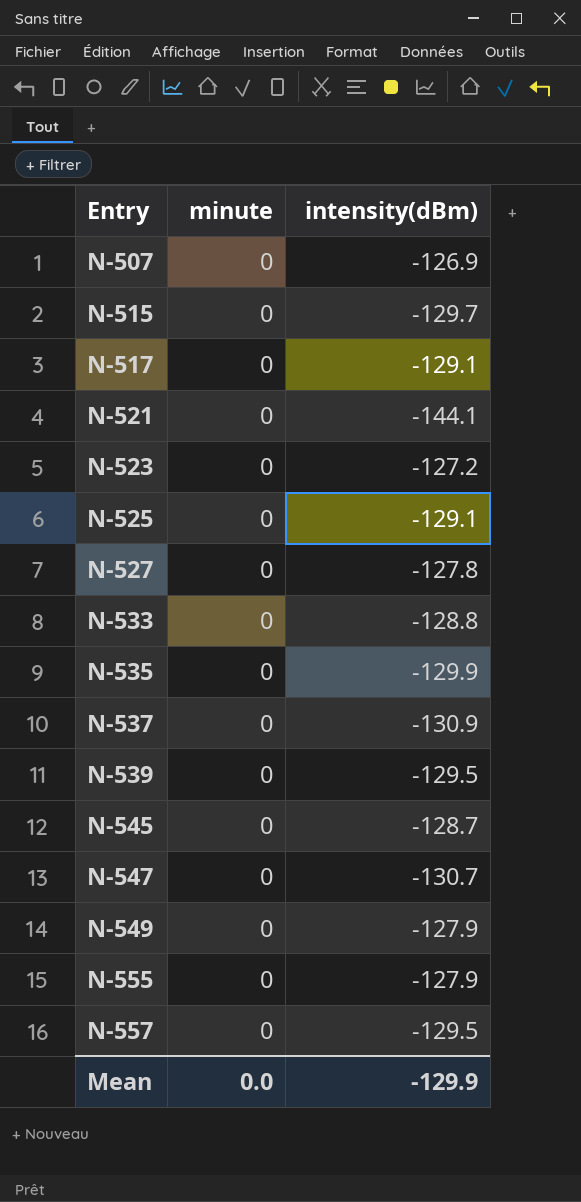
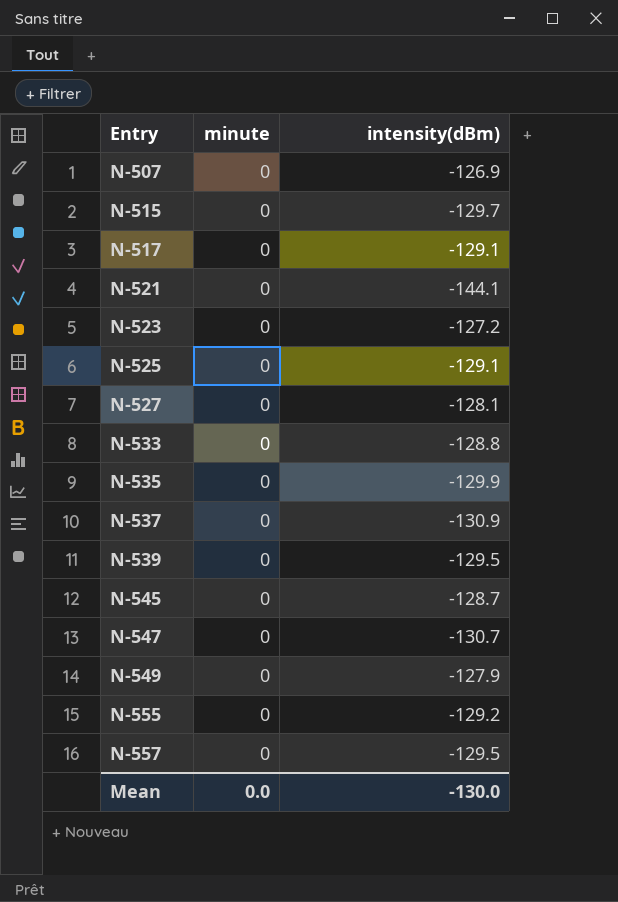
N-527 | intensity(dBm): -127.8 -> -128.1
N-555 | intensity(dBm): -127.9 -> -129.2
Mean | intensity(dBm): -129.9 -> -130.0

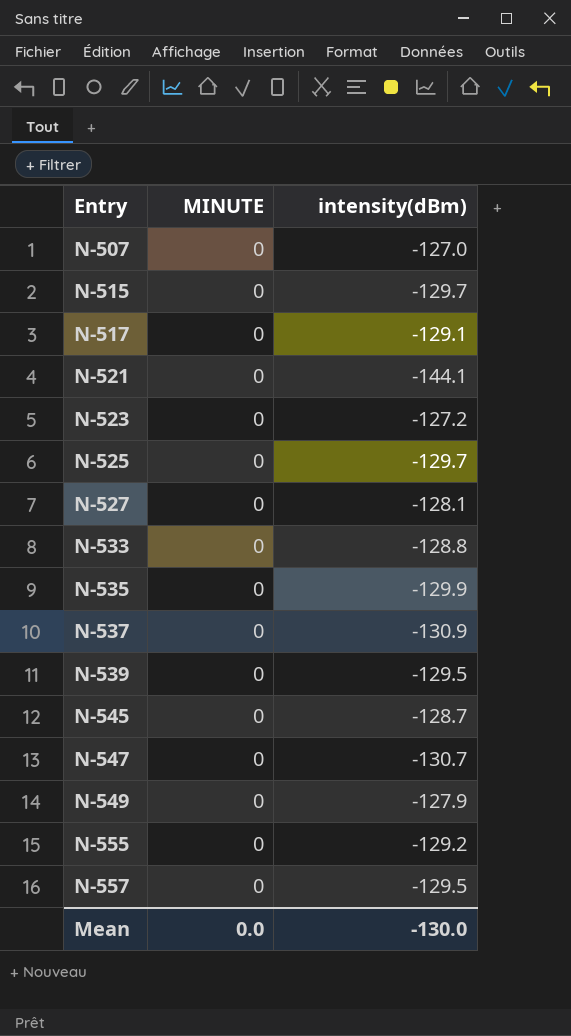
column name: minute -> MINUTE
N-507 | intensity(dBm): -126.9 -> -127.0
N-525 | intensity(dBm): -129.1 -> -129.7

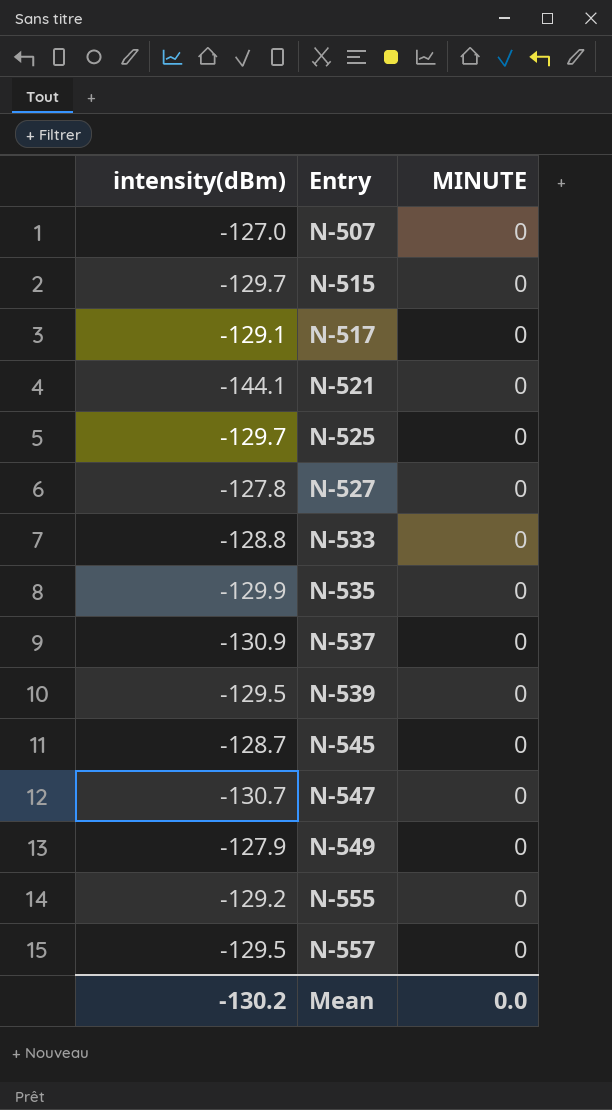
column intensity(dBm) | position: 3 -> 1
row N-523: 0 | -127.2 -> none
N-527 | intensity(dBm): -128.1 -> -127.8
Mean | intensity(dBm): -130.0 -> -130.2

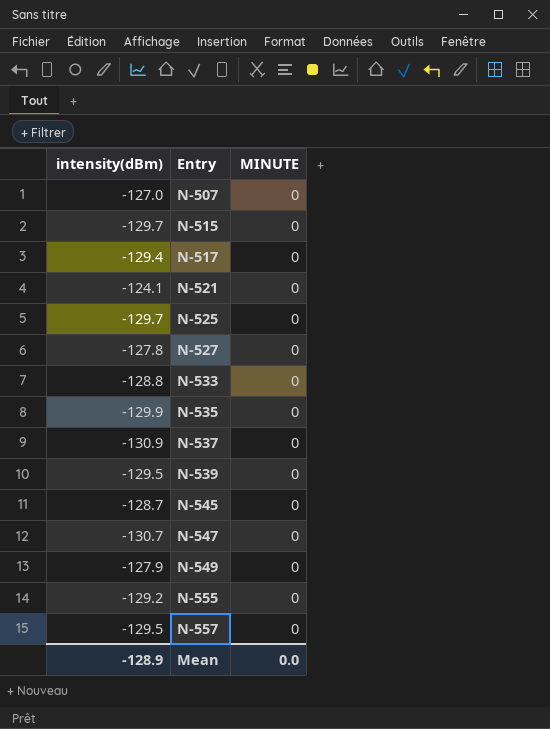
N-517 | intensity(dBm): -129.1 -> -129.4
N-521 | intensity(dBm): -144.1 -> -124.1
Mean | intensity(dBm): -130.2 -> -128.9

